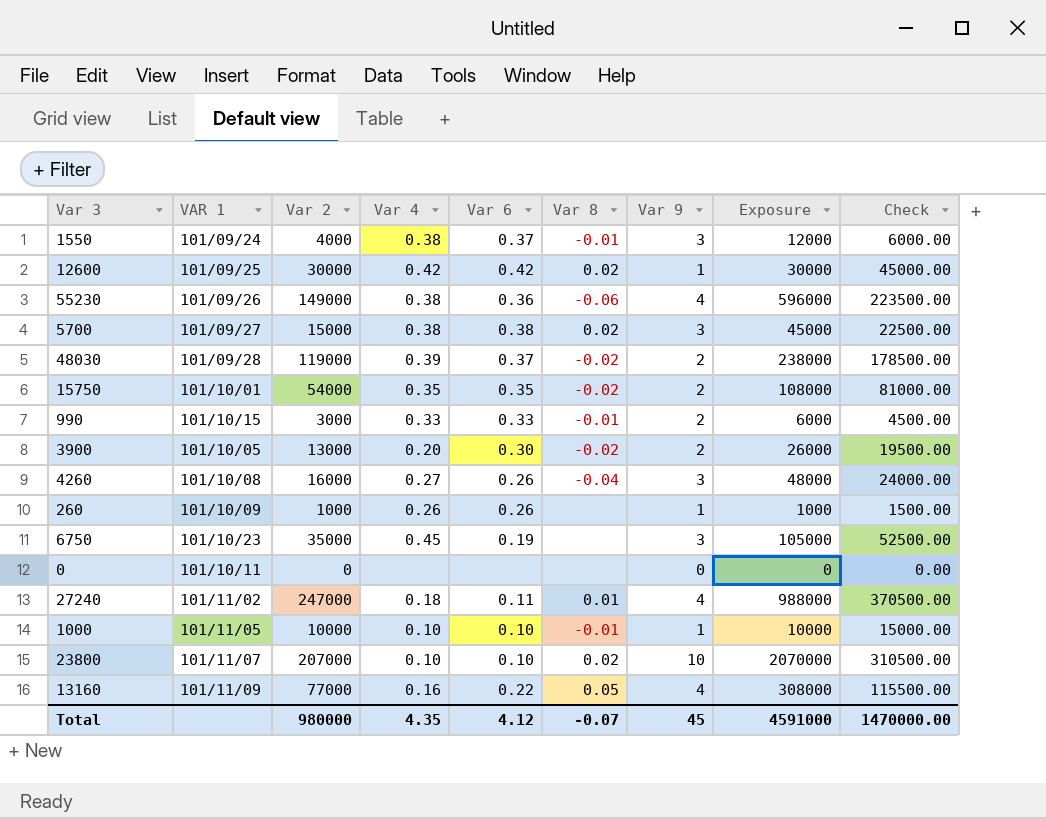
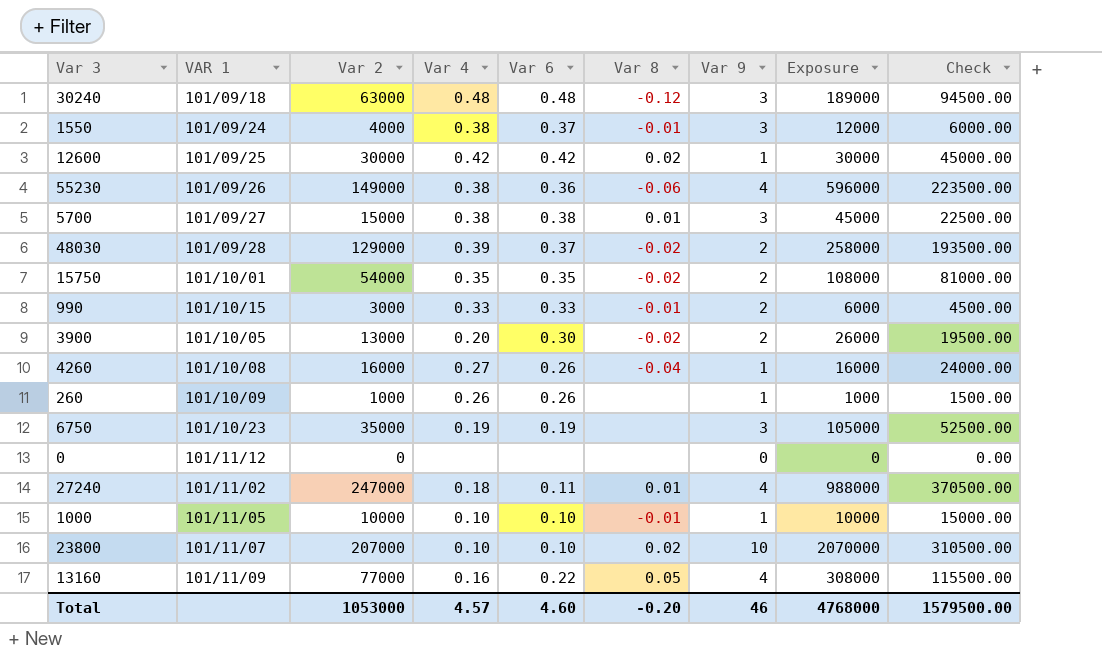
row 30240: none -> 101/09/18 | 63000 | 0.48 | 0.48 | -0.12 | 3 | 189000 | 94500.00
5700 | Var 8: 0.02 -> 0.01
48030 | Var 2: 119000 -> 129000
48030 | Exposure: 238000 -> 258000
48030 | Check: 178500.00 -> 193500.00
4260 | Var 9: 3 -> 1
4260 | Exposure: 48000 -> 16000
6750 | Var 4: 0.45 -> 0.19
0 | VAR 1: 101/10/11 -> 101/11/12
Total | Var 2: 980000 -> 1053000
Total | Var 4: 4.35 -> 4.57
Total | Var 6: 4.12 -> 4.60
Total | Var 8: -0.07 -> -0.20
Total | Var 9: 45 -> 46
Total | Exposure: 4591000 -> 4768000
Total | Check: 1470000.00 -> 1579500.00

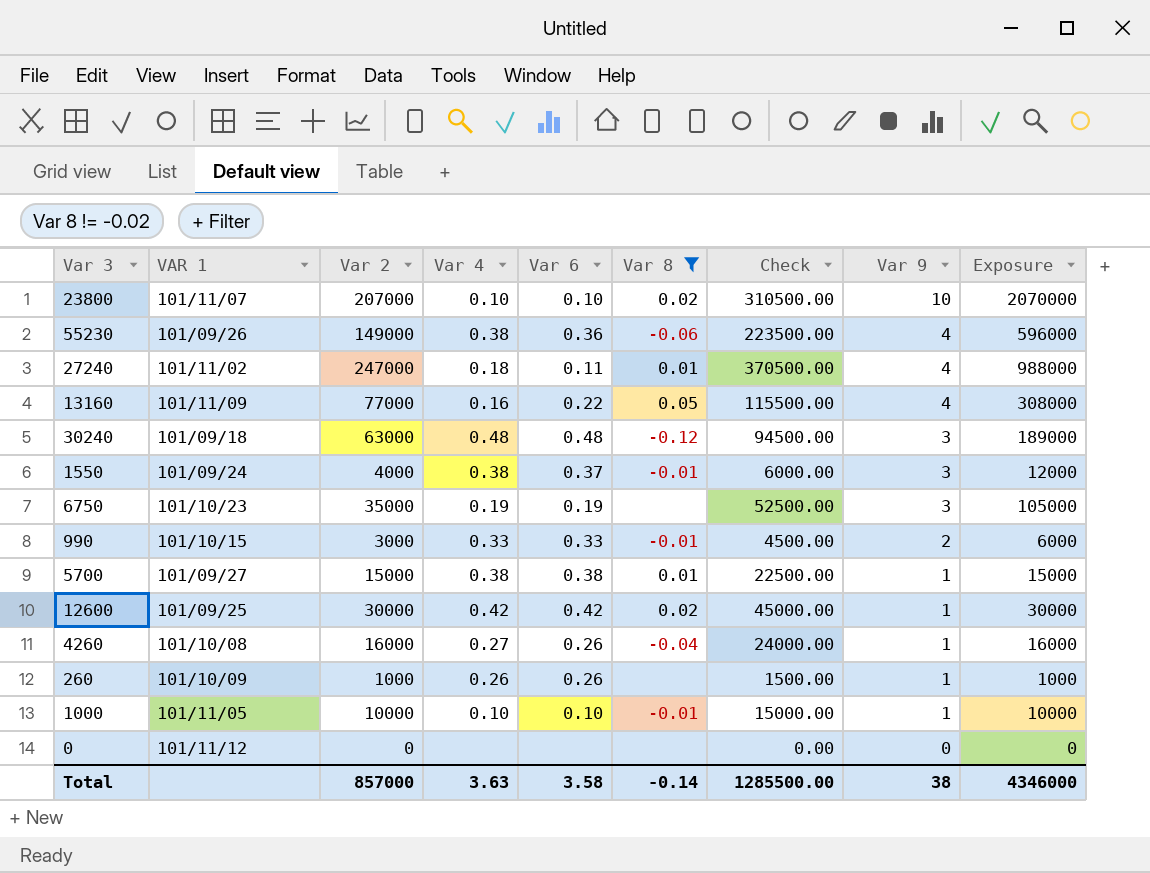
filter: none -> Var 8 != -0.02
row order: none -> Var 9 descending
column Check | position: 9 -> 7
5700 | Var 9: 3 -> 1
5700 | Exposure: 45000 -> 15000
Total | Var 2: 1053000 -> 857000
Total | Var 4: 4.57 -> 3.63
Total | Var 6: 4.60 -> 3.58
Total | Var 8: -0.20 -> -0.14
Total | Check: 1579500.00 -> 1285500.00
Total | Var 9: 46 -> 38
Total | Exposure: 4768000 -> 4346000

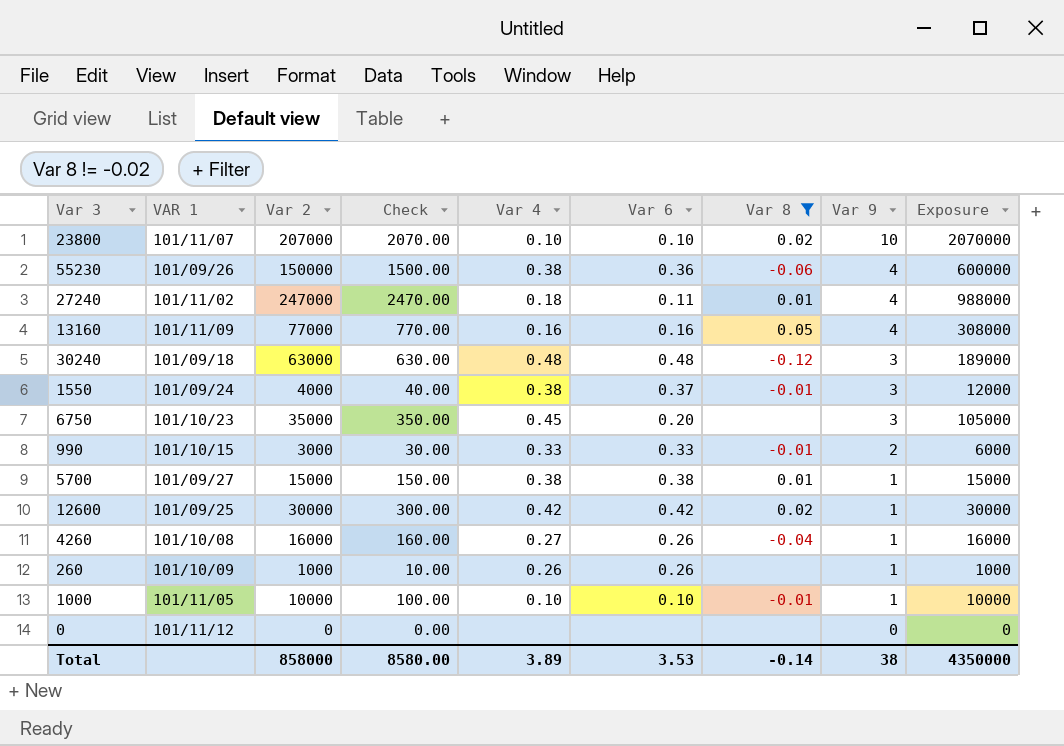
column Check | formula: [Var 2] * 1.5 -> [Var 2] * 0.01
column Check | position: 7 -> 4
55230 | Var 2: 149000 -> 150000
55230 | Exposure: 596000 -> 600000
13160 | Var 6: 0.22 -> 0.16
6750 | Var 4: 0.19 -> 0.45
6750 | Var 6: 0.19 -> 0.20
Total | Var 2: 857000 -> 858000
Total | Check: 1285500.00 -> 8580.00
Total | Var 4: 3.63 -> 3.89
Total | Var 6: 3.58 -> 3.53
Total | Exposure: 4346000 -> 4350000

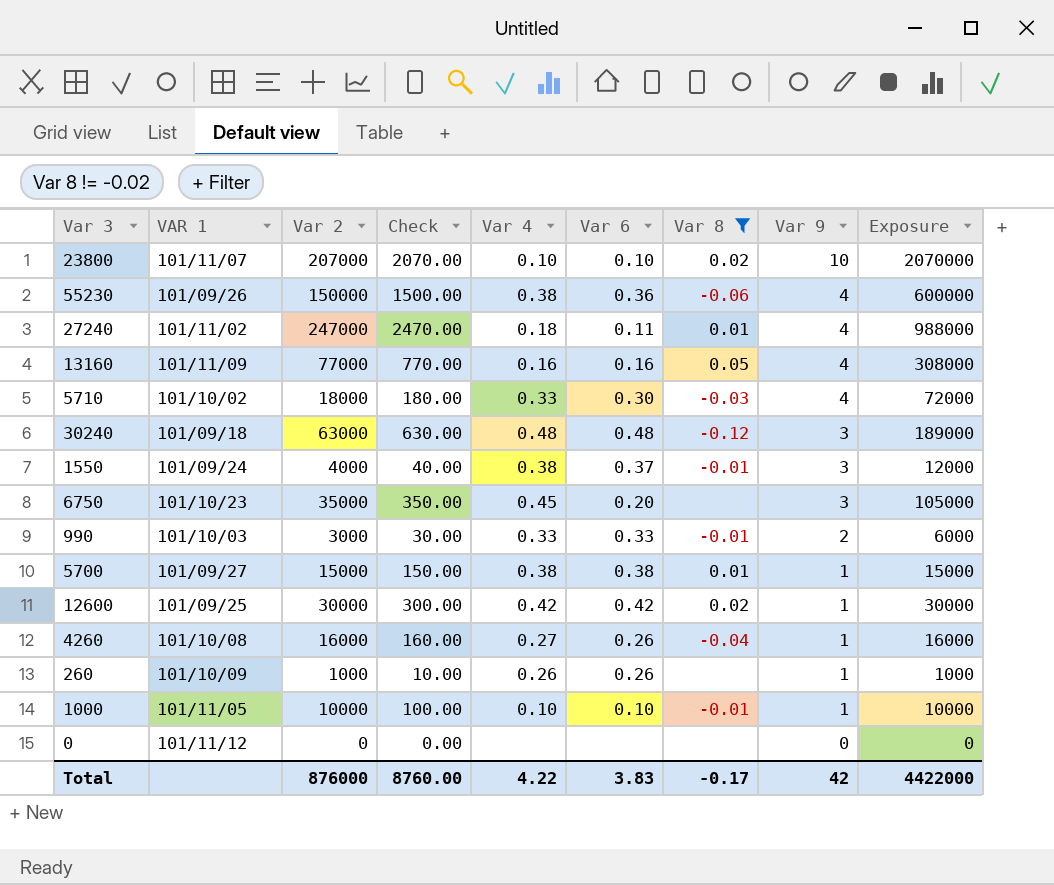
row 5710: none -> 101/10/02 | 18000 | 180.00 | 0.33 | 0.30 | -0.03 | 4 | 72000
990 | VAR 1: 101/10/15 -> 101/10/03
Total | Var 2: 858000 -> 876000
Total | Check: 8580.00 -> 8760.00
Total | Var 4: 3.89 -> 4.22
Total | Var 6: 3.53 -> 3.83
Total | Var 8: -0.14 -> -0.17
Total | Var 9: 38 -> 42
Total | Exposure: 4350000 -> 4422000

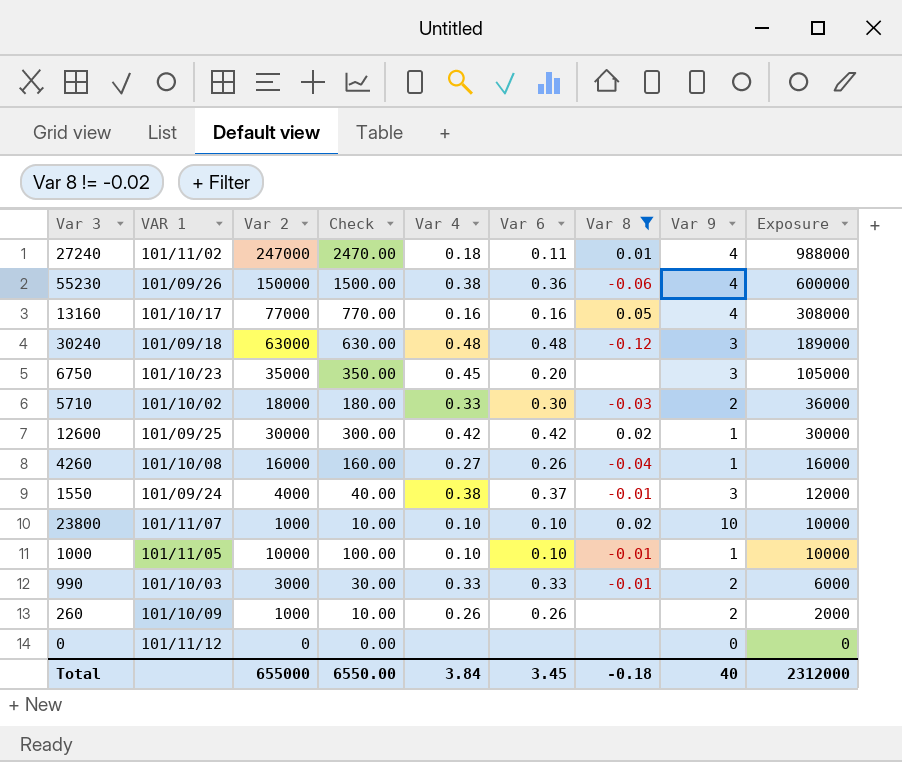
row order: Var 9 descending -> Exposure descending
row 5700: 101/09/27 | 15000 | 150.00 | 0.38 | 0.38 | 0.01 | 1 | 15000 -> none
13160 | VAR 1: 101/11/09 -> 101/10/17
5710 | Var 9: 4 -> 2
5710 | Exposure: 72000 -> 36000
23800 | Var 2: 207000 -> 1000
23800 | Check: 2070.00 -> 10.00
23800 | Exposure: 2070000 -> 10000
260 | Var 9: 1 -> 2
260 | Exposure: 1000 -> 2000
Total | Var 2: 876000 -> 655000
Total | Check: 8760.00 -> 6550.00
Total | Var 4: 4.22 -> 3.84
Total | Var 6: 3.83 -> 3.45
Total | Var 8: -0.17 -> -0.18
Total | Var 9: 42 -> 40
Total | Exposure: 4422000 -> 2312000

